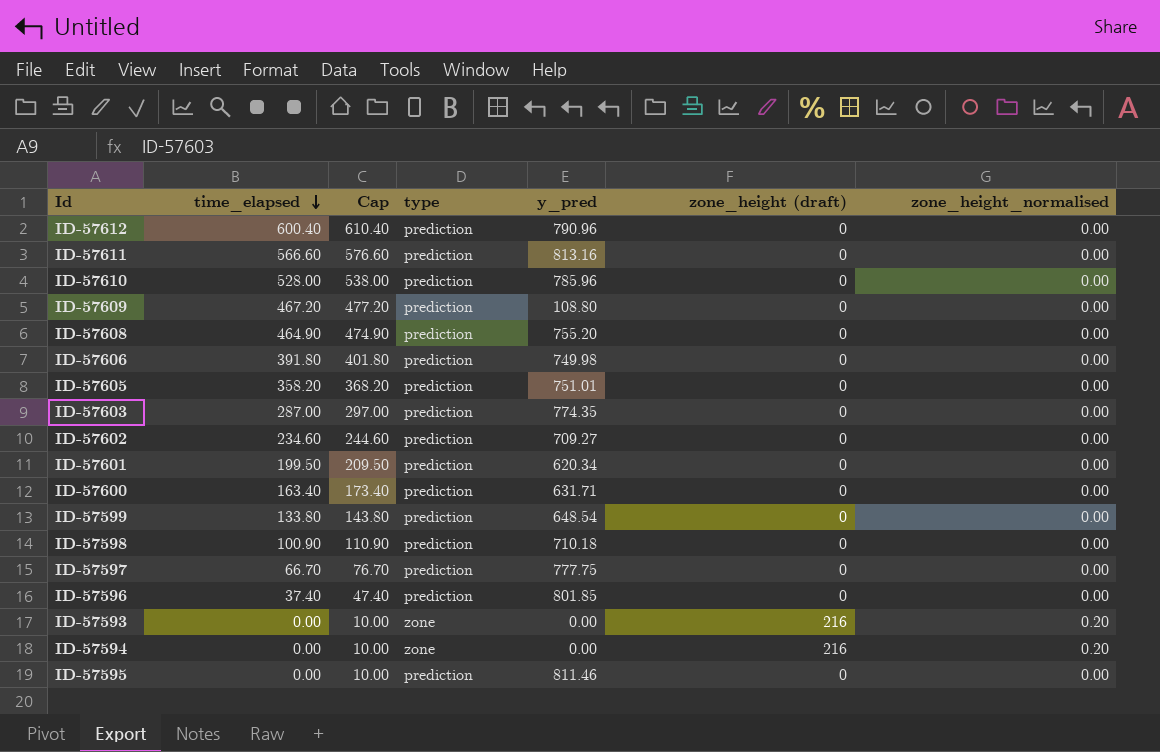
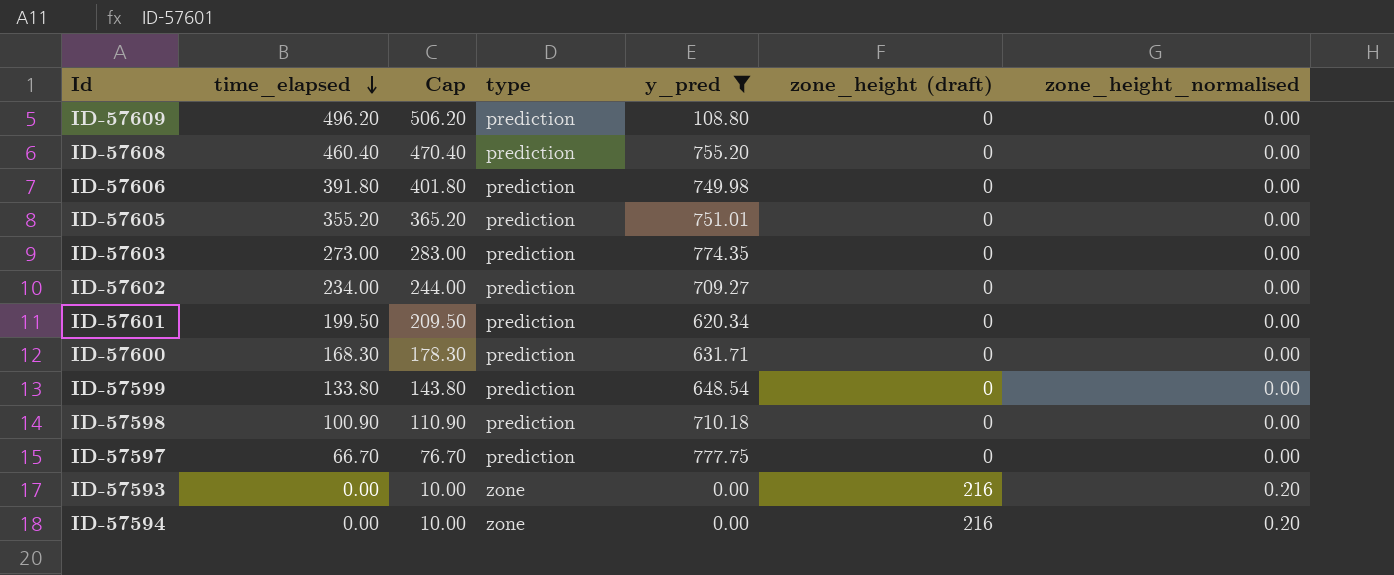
filter: none -> y_pred <= 777.75
ID-57609 | time_elapsed: 467.20 -> 496.20
ID-57609 | Cap: 477.20 -> 506.20
ID-57608 | time_elapsed: 464.90 -> 460.40
ID-57608 | Cap: 474.90 -> 470.40
ID-57605 | time_elapsed: 358.20 -> 355.20
ID-57605 | Cap: 368.20 -> 365.20
ID-57603 | time_elapsed: 287.00 -> 273.00
ID-57603 | Cap: 297.00 -> 283.00
ID-57602 | time_elapsed: 234.60 -> 234.00
ID-57602 | Cap: 244.60 -> 244.00
ID-57600 | time_elapsed: 163.40 -> 168.30
ID-57600 | Cap: 173.40 -> 178.30

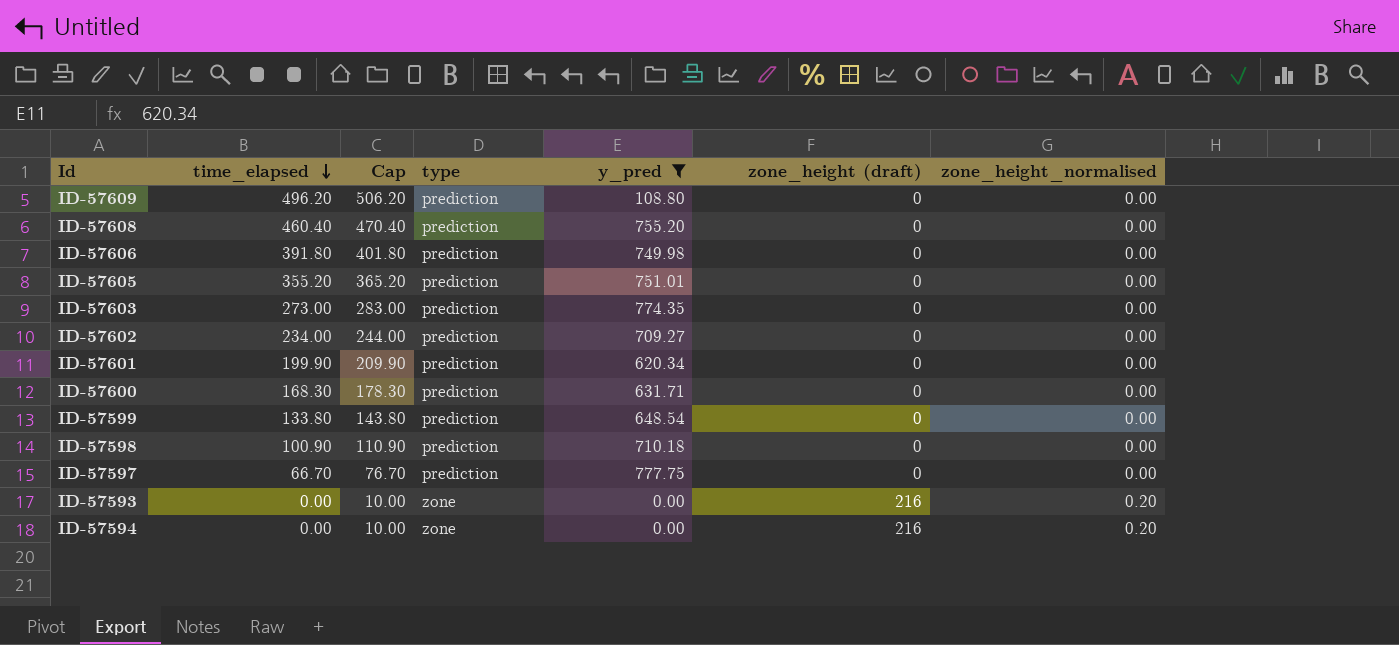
ID-57601 | time_elapsed: 199.50 -> 199.90
ID-57601 | Cap: 209.50 -> 209.90

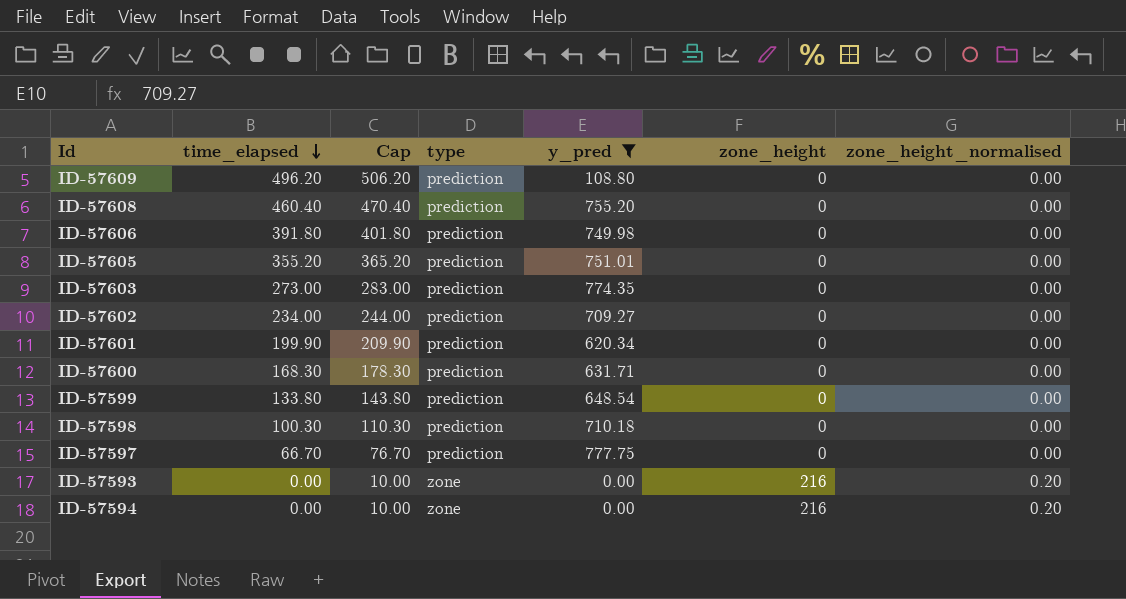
column name: zone_height (draft) -> zone_height
ID-57598 | time_elapsed: 100.90 -> 100.30
ID-57598 | Cap: 110.90 -> 110.30

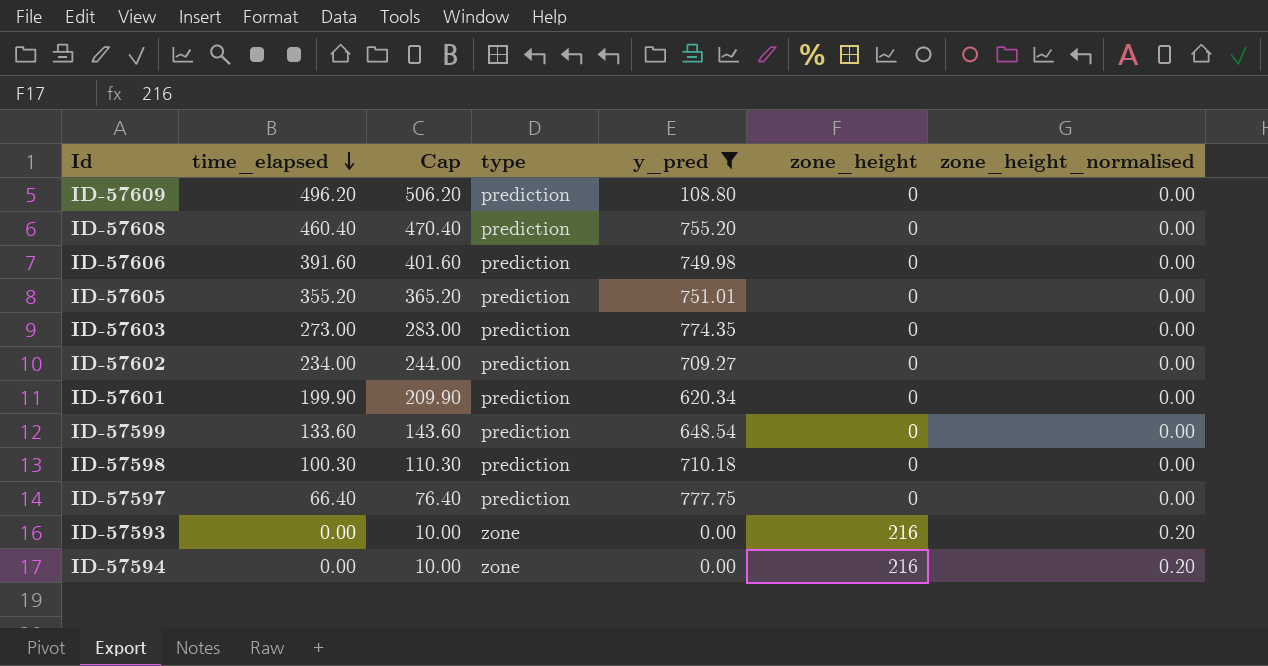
row ID-57600: 168.30 | 178.30 | prediction | 631.71 | 0 | 0.00 -> none
ID-57606 | time_elapsed: 391.80 -> 391.60
ID-57606 | Cap: 401.80 -> 401.60
ID-57599 | time_elapsed: 133.80 -> 133.60
ID-57599 | Cap: 143.80 -> 143.60
ID-57597 | time_elapsed: 66.70 -> 66.40
ID-57597 | Cap: 76.70 -> 76.40

